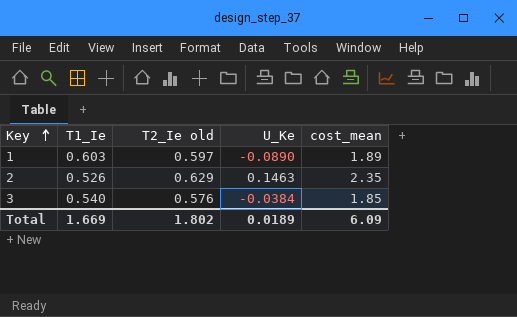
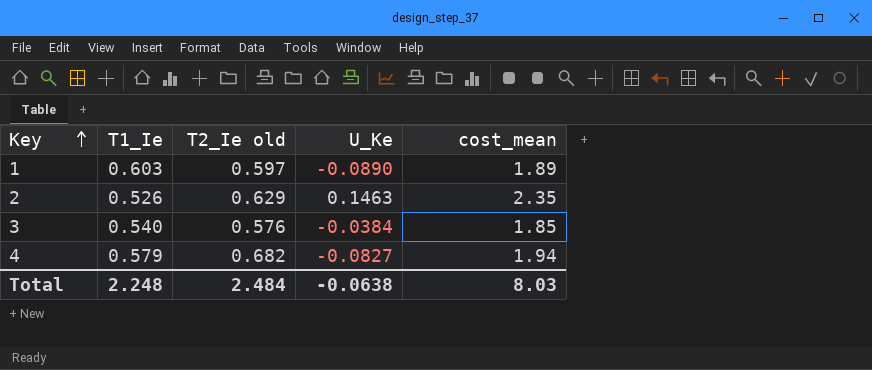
row 4: none -> 0.579 | 0.682 | -0.0827 | 1.94
Total | T1_Ie: 1.669 -> 2.248
Total | T2_Ie old: 1.802 -> 2.484
Total | U_Ke: 0.0189 -> -0.0638
Total | cost_mean: 6.09 -> 8.03

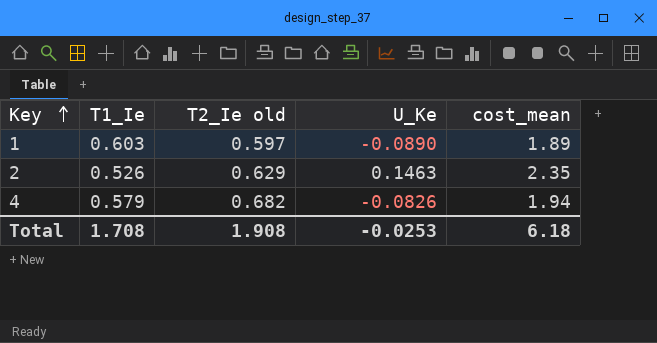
row 3: 0.540 | 0.576 | -0.0384 | 1.85 -> none
4 | U_Ke: -0.0827 -> -0.0826
Total | T1_Ie: 2.248 -> 1.708
Total | T2_Ie old: 2.484 -> 1.908
Total | U_Ke: -0.0638 -> -0.0253
Total | cost_mean: 8.03 -> 6.18

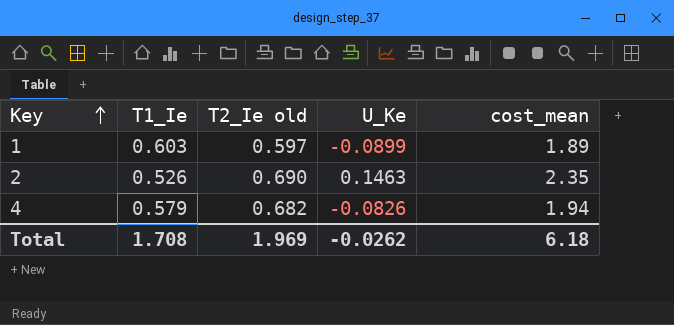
1 | U_Ke: -0.0890 -> -0.0899
2 | T2_Ie old: 0.629 -> 0.690
Total | T2_Ie old: 1.908 -> 1.969
Total | U_Ke: -0.0253 -> -0.0262

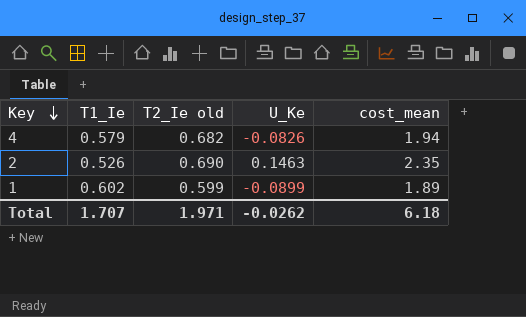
row order: Key ascending -> Key descending
1 | T1_Ie: 0.603 -> 0.602
1 | T2_Ie old: 0.597 -> 0.599
Total | T1_Ie: 1.708 -> 1.707
Total | T2_Ie old: 1.969 -> 1.971

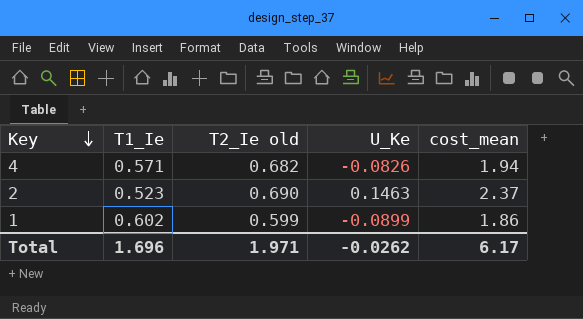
4 | T1_Ie: 0.579 -> 0.571
2 | T1_Ie: 0.526 -> 0.523
2 | cost_mean: 2.35 -> 2.37
1 | cost_mean: 1.89 -> 1.86
Total | T1_Ie: 1.707 -> 1.696
Total | cost_mean: 6.18 -> 6.17

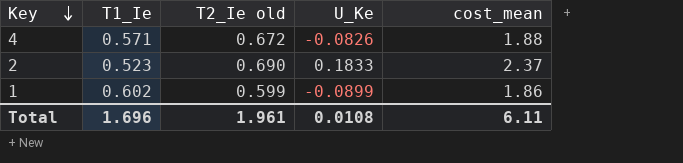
4 | T2_Ie old: 0.682 -> 0.672
4 | cost_mean: 1.94 -> 1.88
2 | U_Ke: 0.1463 -> 0.1833
Total | T2_Ie old: 1.971 -> 1.961
Total | U_Ke: -0.0262 -> 0.0108
Total | cost_mean: 6.17 -> 6.11

